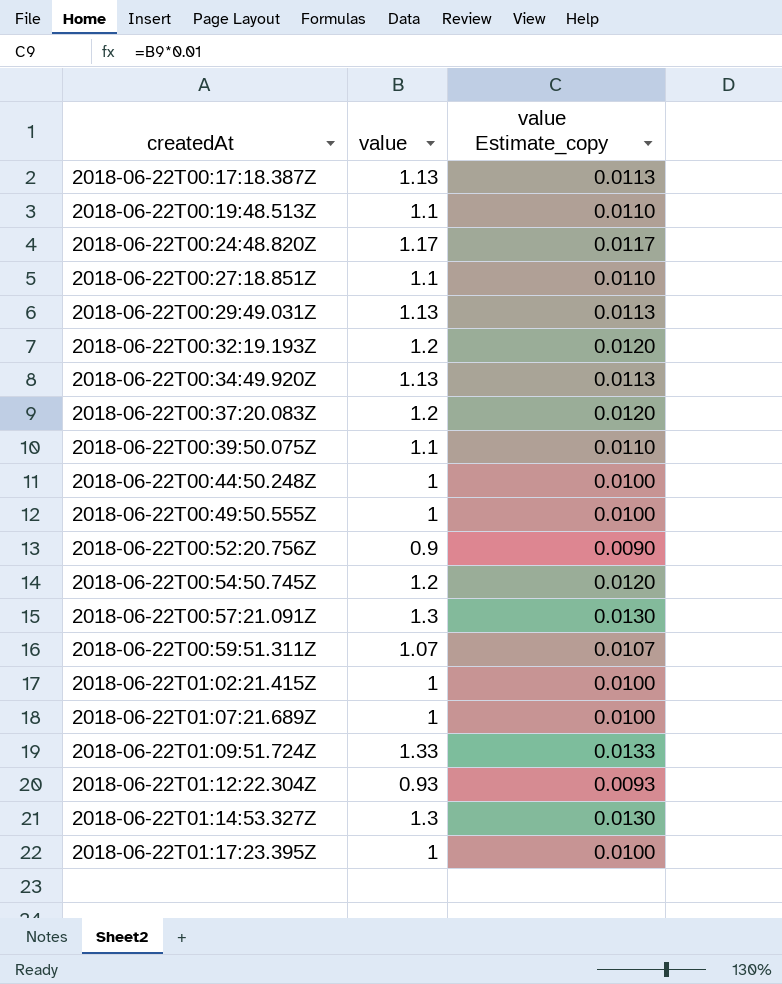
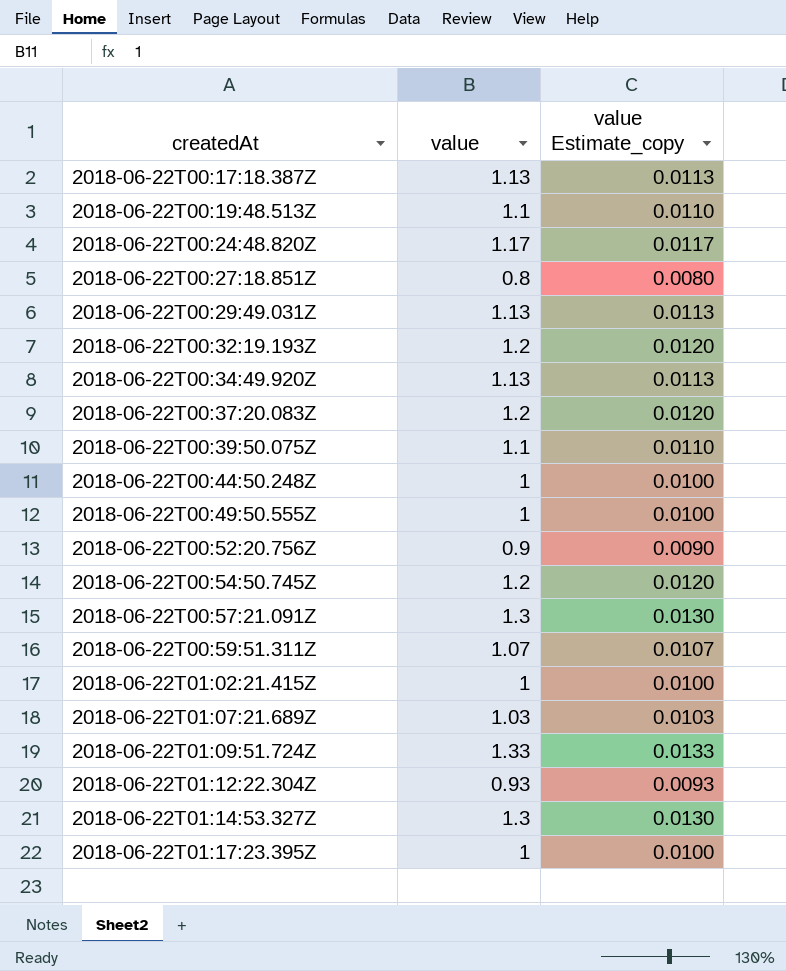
2018-06-22T00:27:18.851Z | value: 1.1 -> 0.8
2018-06-22T00:27:18.851Z | value Estimate_copy: 0.0110 -> 0.0080
2018-06-22T01:07:21.689Z | value: 1 -> 1.03
2018-06-22T01:07:21.689Z | value Estimate_copy: 0.0100 -> 0.0103

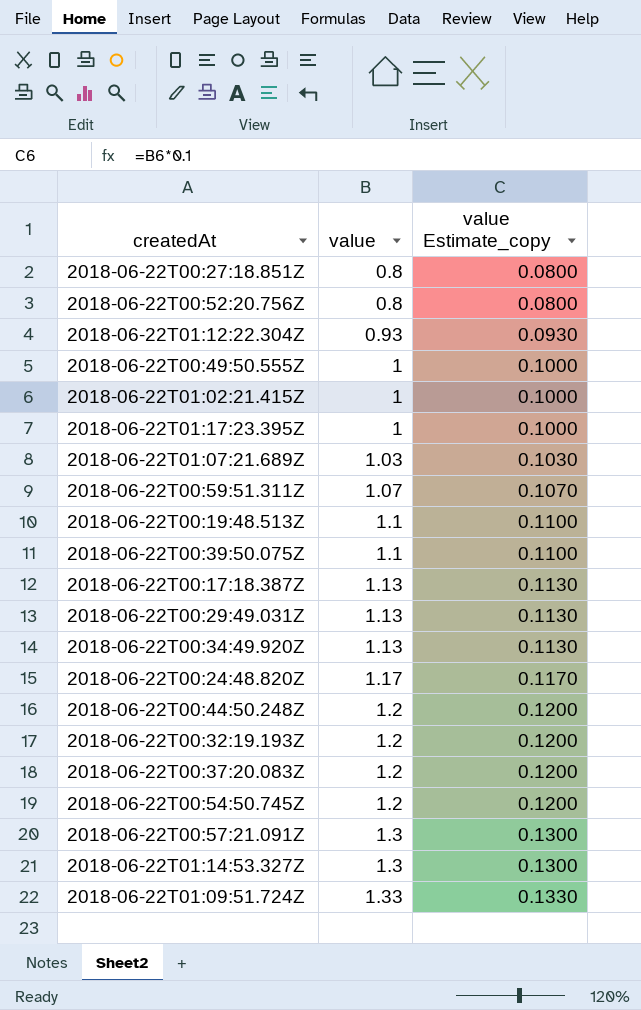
row order: createdAt ascending -> value ascending
column value Estimate_copy | formula: [value] * 0.01 -> [value] * 0.1
2018-06-22T00:52:20.756Z | value: 0.9 -> 0.8
2018-06-22T00:44:50.248Z | value: 1 -> 1.2

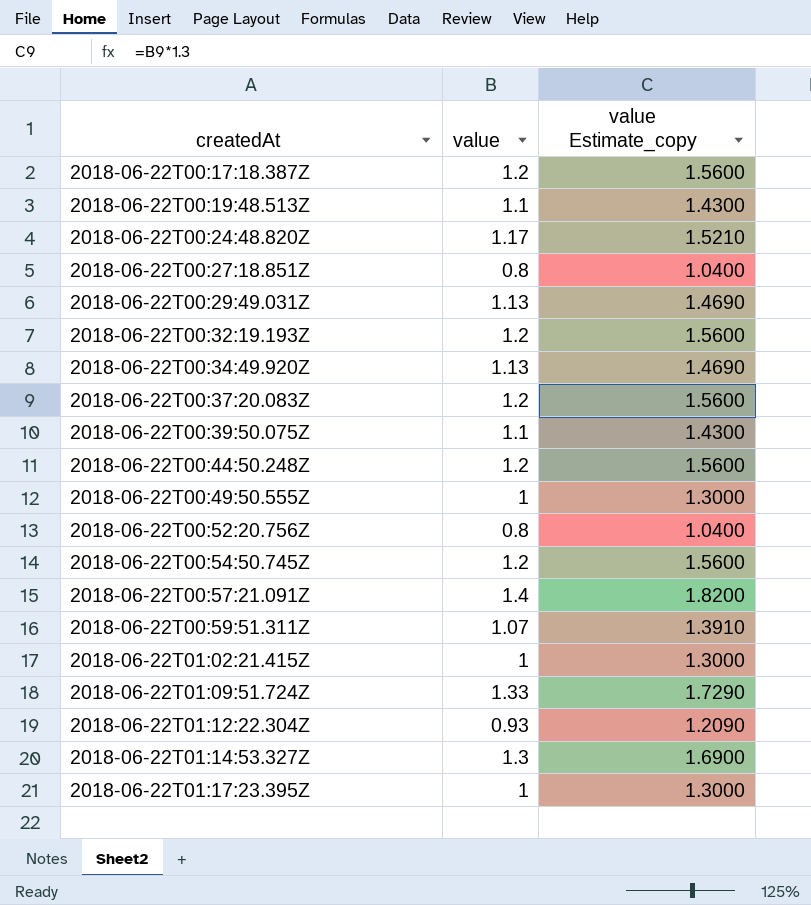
row order: value ascending -> createdAt ascending
column value Estimate_copy | formula: [value] * 0.1 -> [value] * 1.3
row 2018-06-22T01:07:21.689Z: 1.03 | 0.1030 -> none
2018-06-22T00:17:18.387Z | value: 1.13 -> 1.2
2018-06-22T00:57:21.091Z | value: 1.3 -> 1.4

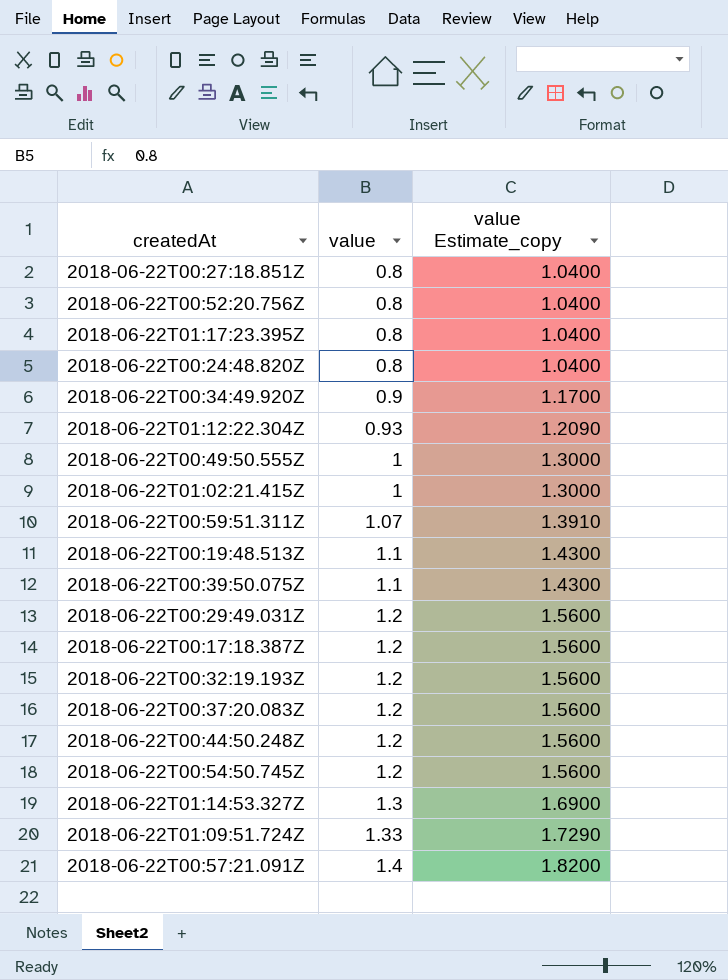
row order: createdAt ascending -> value ascending
2018-06-22T01:17:23.395Z | value: 1 -> 0.8
2018-06-22T01:17:23.395Z | value Estimate_copy: 1.3000 -> 1.0400
2018-06-22T00:24:48.820Z | value: 1.17 -> 0.8
2018-06-22T00:24:48.820Z | value Estimate_copy: 1.5210 -> 1.0400
2018-06-22T00:34:49.920Z | value: 1.13 -> 0.9
2018-06-22T00:34:49.920Z | value Estimate_copy: 1.4690 -> 1.1700
2018-06-22T00:29:49.031Z | value: 1.13 -> 1.2
2018-06-22T00:29:49.031Z | value Estimate_copy: 1.4690 -> 1.5600

